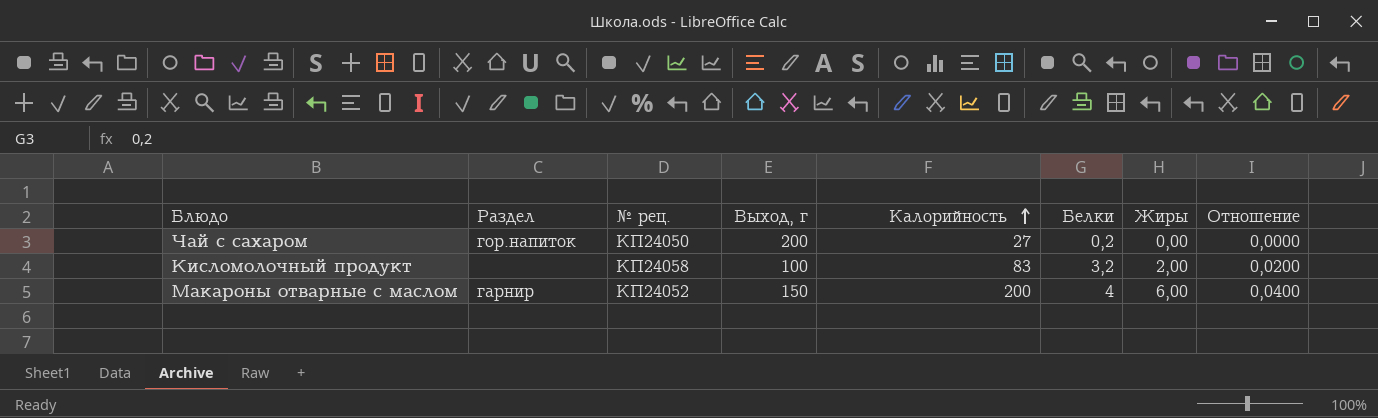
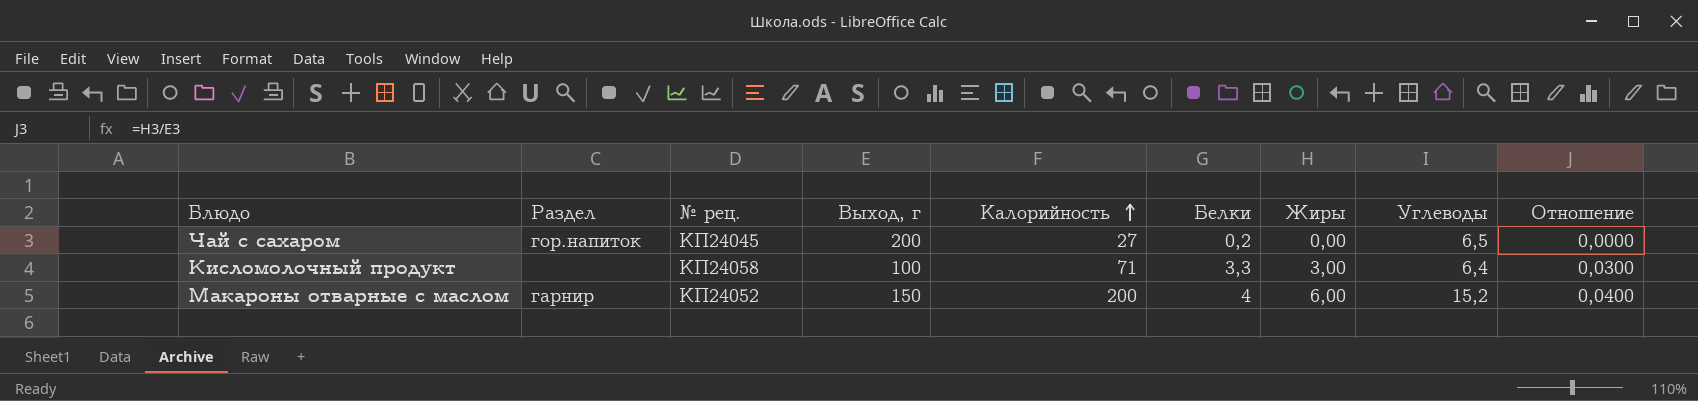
column Углеводы | position: none -> 8
Чай с сахаром | № рец.: КП24050 -> КП24045
Кисломолочный продукт | Калорийность: 83 -> 71
Кисломолочный продукт | Белки: 3,2 -> 3,3
Кисломолочный продукт | Жиры: 2,00 -> 3,00
Кисломолочный продукт | Отношение: 0,0200 -> 0,0300

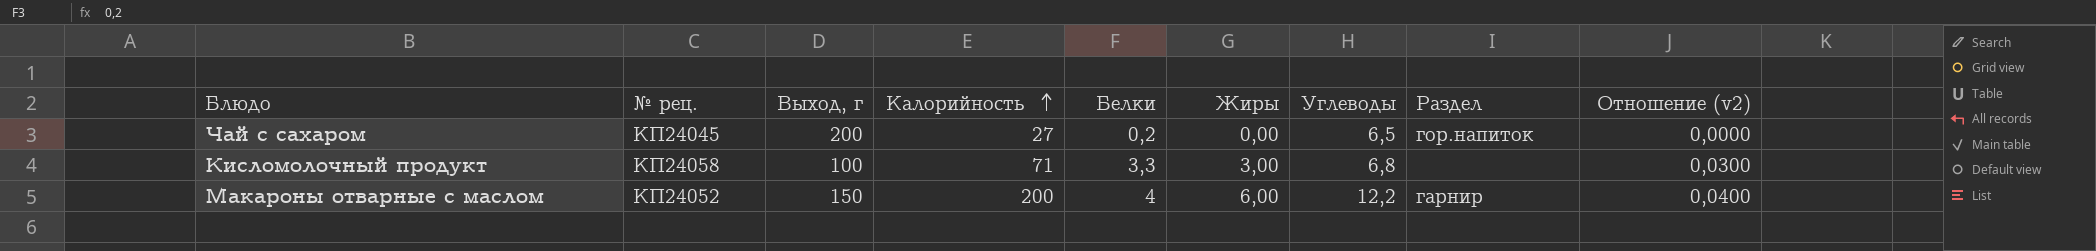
column Раздел | position: 2 -> 8
column name: Отношение -> Отношение (v2)
Кисломолочный продукт | Углеводы: 6,4 -> 6,8
Макароны отварные с маслом | Углеводы: 15,2 -> 12,2

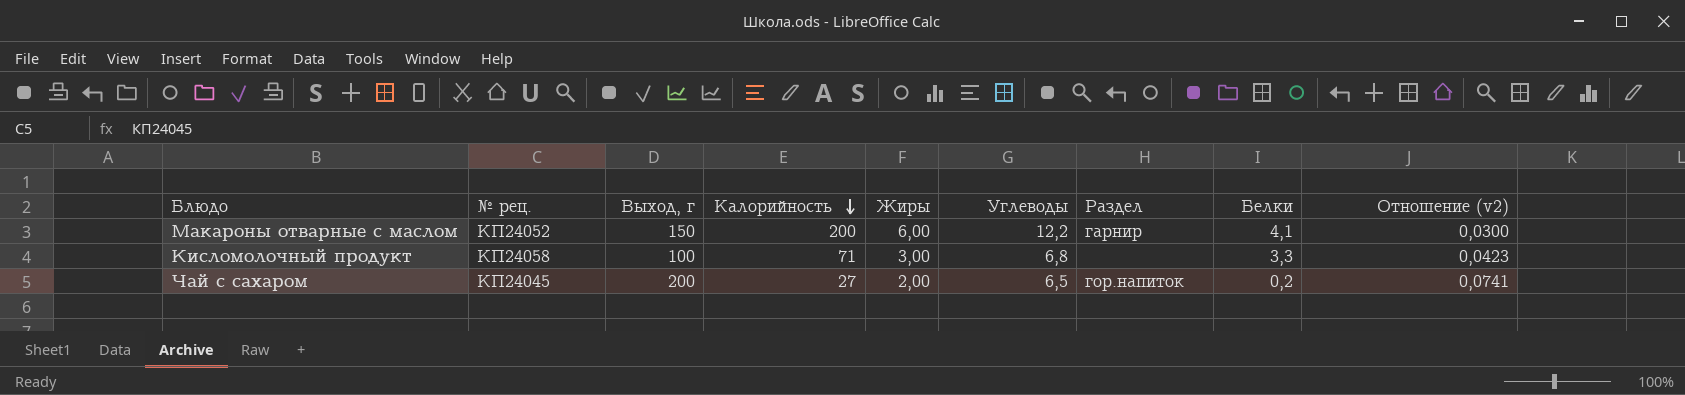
row order: Калорийность ascending -> Калорийность descending
column Белки | position: 5 -> 8
column Отношение (v2) | formula: [Жиры] / [Выход, г] -> [Жиры] / [Калорийность]
Макароны отварные с маслом | Белки: 4 -> 4,1
Чай с сахаром | Жиры: 0,00 -> 2,00

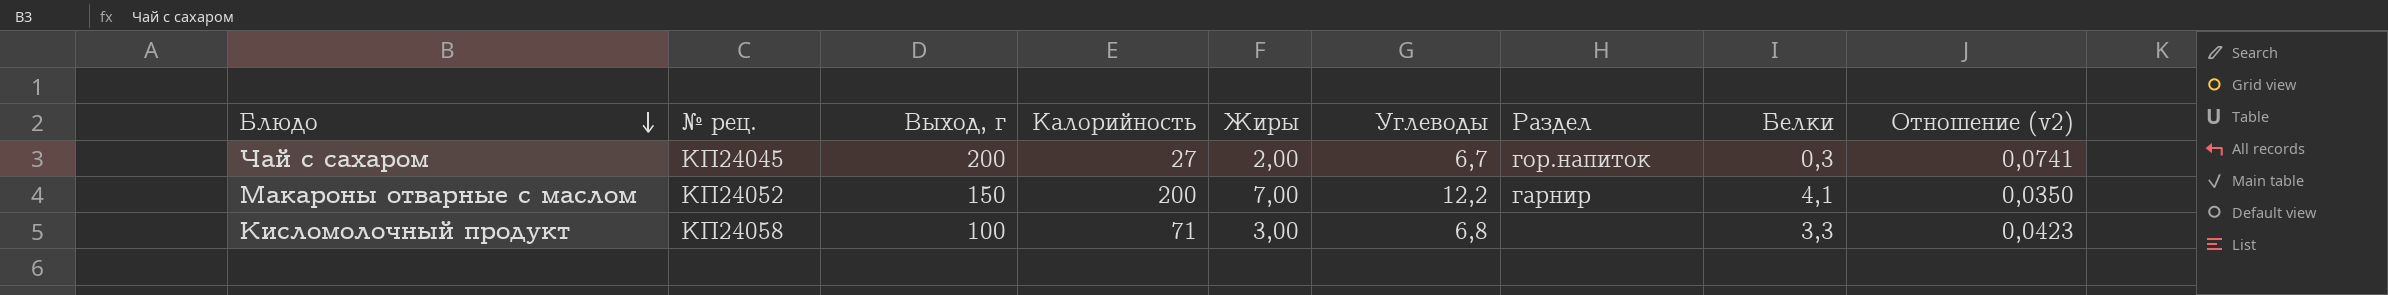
row order: Калорийность descending -> Блюдо descending
Чай с сахаром | Углеводы: 6,5 -> 6,7
Чай с сахаром | Белки: 0,2 -> 0,3
Макароны отварные с маслом | Жиры: 6,00 -> 7,00
Макароны отварные с маслом | Отношение (v2): 0,0300 -> 0,0350

